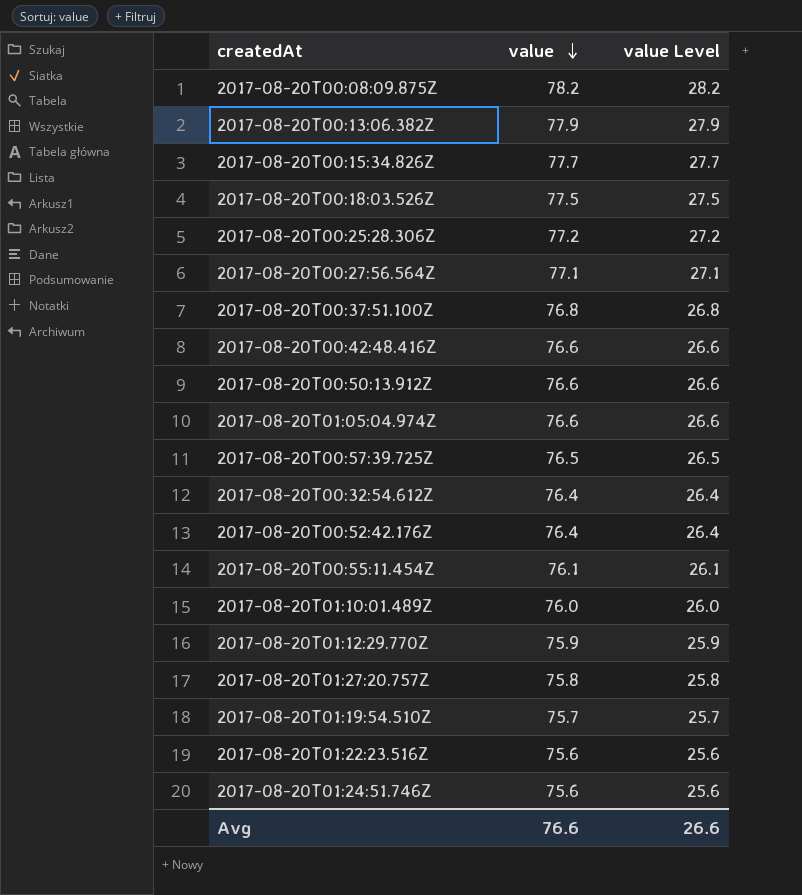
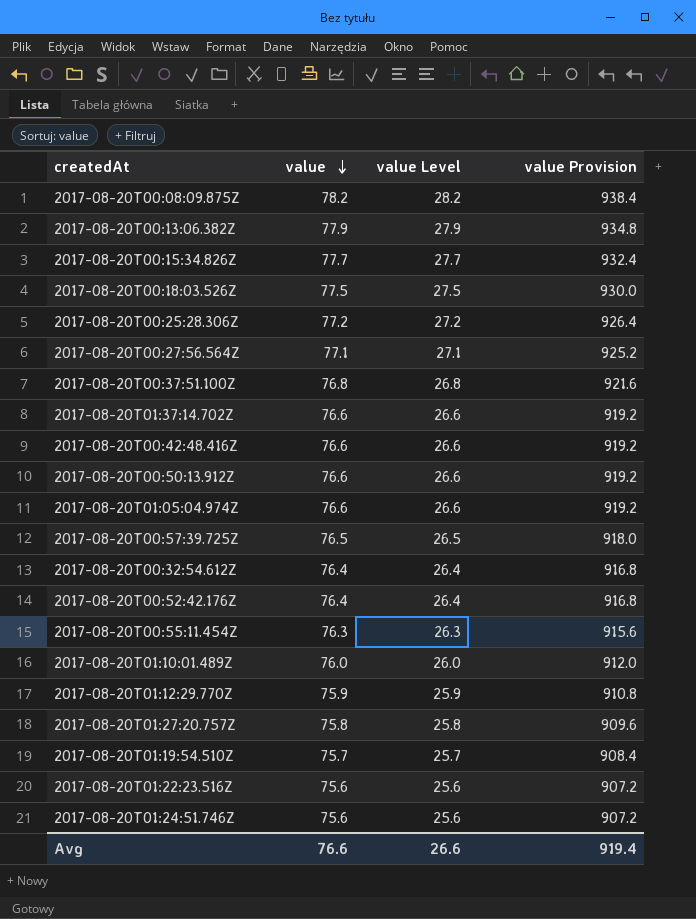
column value Provision | formula: none -> [value] * 12
row 2017-08-20T01:37:14.702Z: none -> 76.6 | 26.6 | 919.2
2017-08-20T00:55:11.454Z | value: 76.1 -> 76.3
2017-08-20T00:55:11.454Z | value Level: 26.1 -> 26.3

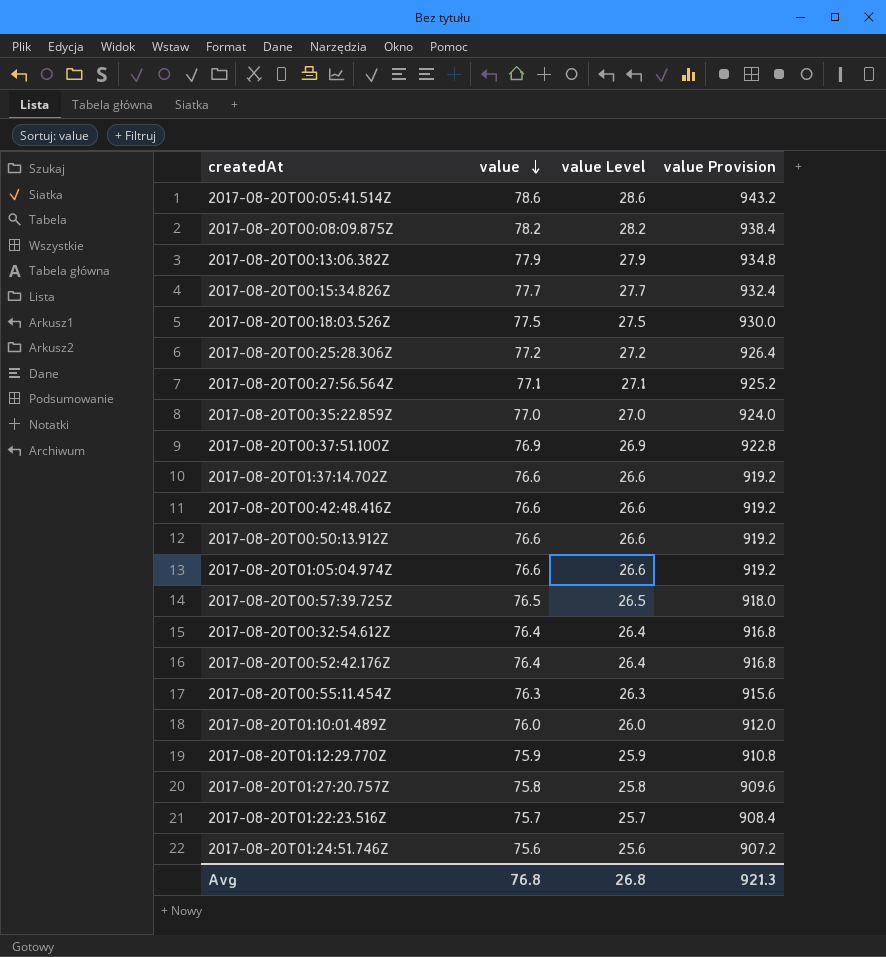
row 2017-08-20T01:19:54.510Z: 75.7 | 25.7 | 908.4 -> none
row 2017-08-20T00:05:41.514Z: none -> 78.6 | 28.6 | 943.2
row 2017-08-20T00:35:22.859Z: none -> 77.0 | 27.0 | 924.0
2017-08-20T00:37:51.100Z | value: 76.8 -> 76.9
2017-08-20T00:37:51.100Z | value Level: 26.8 -> 26.9
2017-08-20T00:37:51.100Z | value Provision: 921.6 -> 922.8
2017-08-20T01:22:23.516Z | value: 75.6 -> 75.7
2017-08-20T01:22:23.516Z | value Level: 25.6 -> 25.7
2017-08-20T01:22:23.516Z | value Provision: 907.2 -> 908.4
Avg | value: 76.6 -> 76.8
Avg | value Level: 26.6 -> 26.8
Avg | value Provision: 919.4 -> 921.3

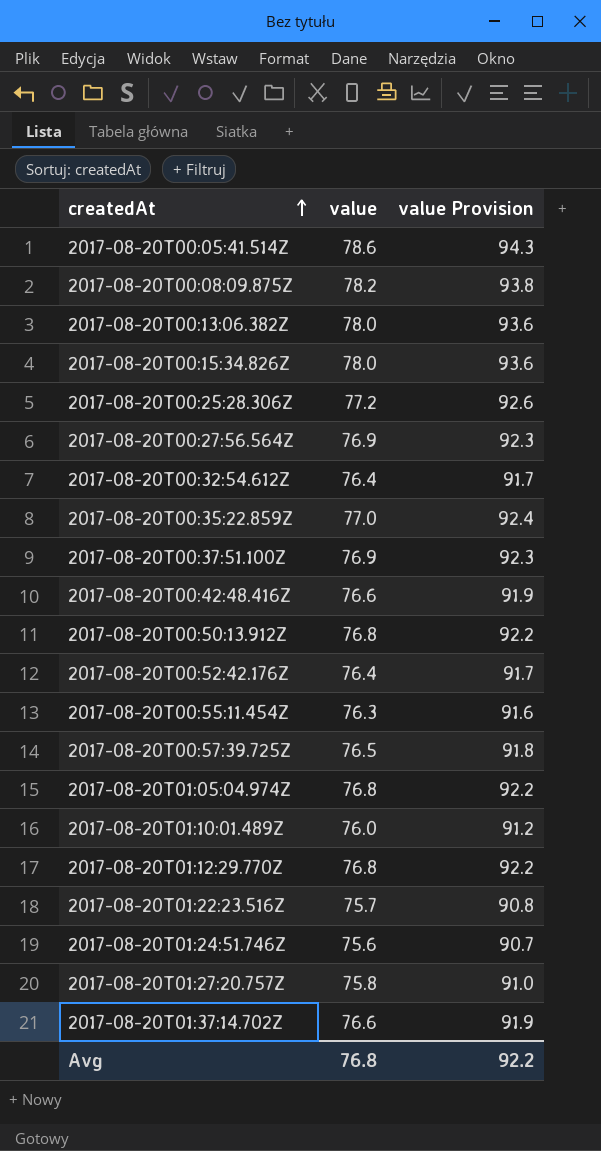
row order: value descending -> createdAt ascending
column value Level | formula: [value] - 50 -> none
column value Provision | formula: [value] * 12 -> [value] * 1.2
row 2017-08-20T00:18:03.526Z: 77.5 | 27.5 | 930.0 -> none
2017-08-20T00:13:06.382Z | value: 77.9 -> 78.0
2017-08-20T00:15:34.826Z | value: 77.7 -> 78.0
2017-08-20T00:27:56.564Z | value: 77.1 -> 76.9
2017-08-20T00:50:13.912Z | value: 76.6 -> 76.8
2017-08-20T01:05:04.974Z | value: 76.6 -> 76.8
2017-08-20T01:12:29.770Z | value: 75.9 -> 76.8
Avg | value Provision: 921.3 -> 92.2

